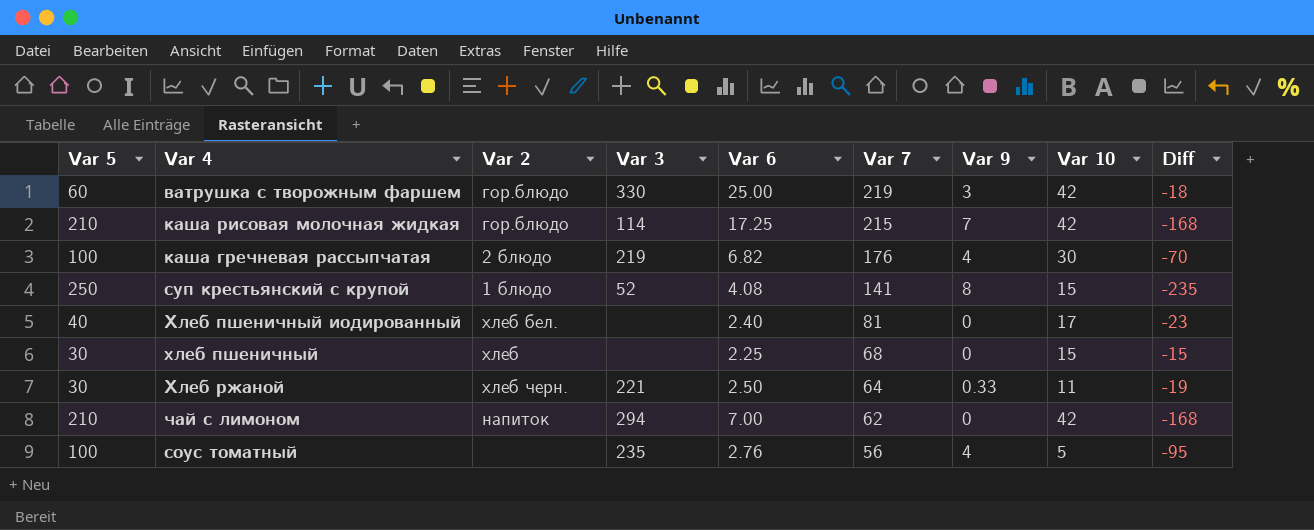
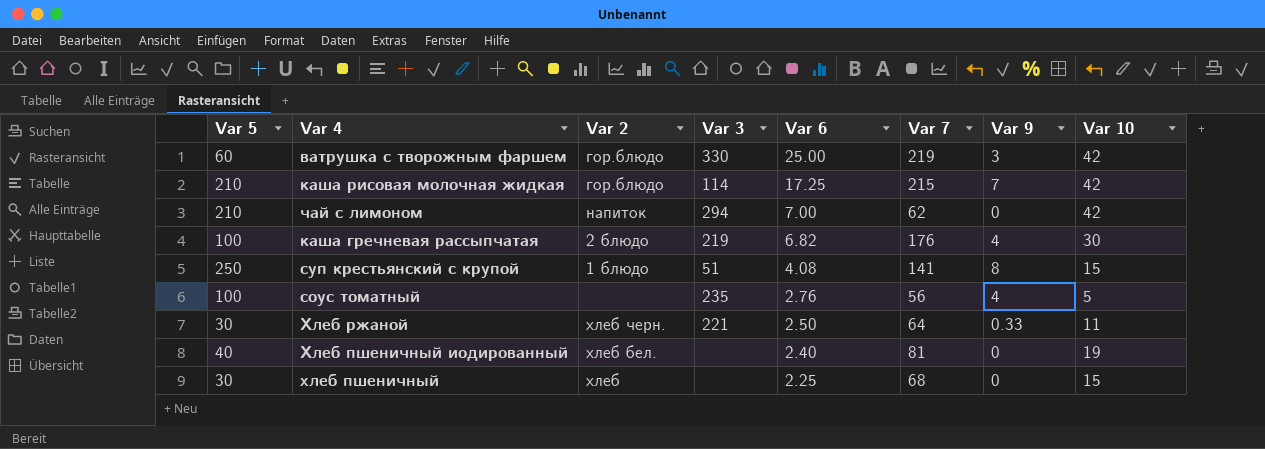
row order: Var 7 descending -> Var 6 descending
column Diff | formula: [Var 10] - [Var 5] -> none
суп крестьянский с крупой | Var 3: 52 -> 51
Хлеб пшеничный иодированный | Var 10: 17 -> 19

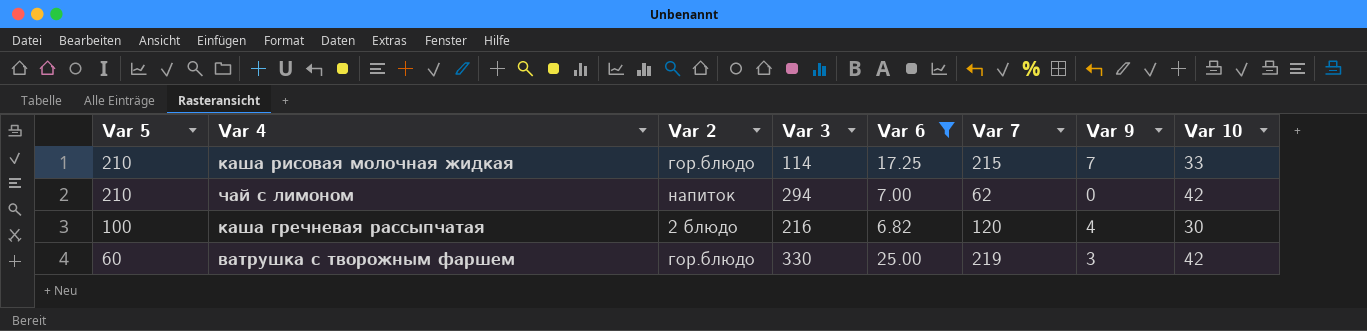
filter: none -> Var 6 >= 6.82
row order: Var 6 descending -> Var 5 descending
каша рисовая молочная жидкая | Var 10: 42 -> 33
каша гречневая рассыпчатая | Var 3: 219 -> 216
каша гречневая рассыпчатая | Var 7: 176 -> 120

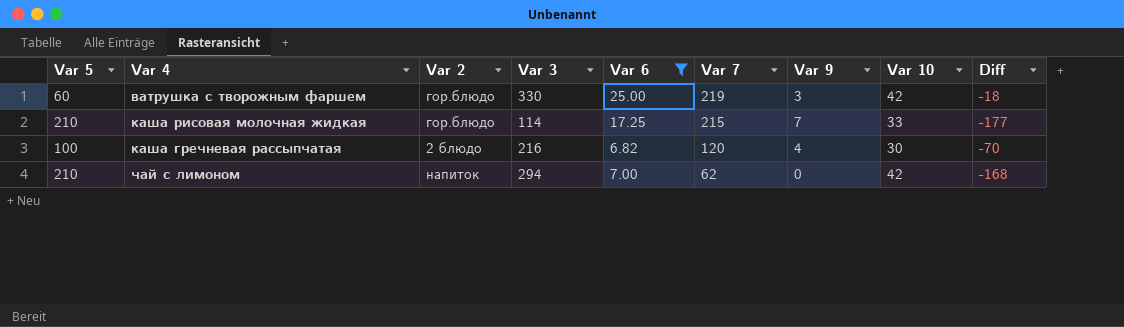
row order: Var 5 descending -> Var 7 descending
column Diff | formula: none -> [Var 10] - [Var 5]

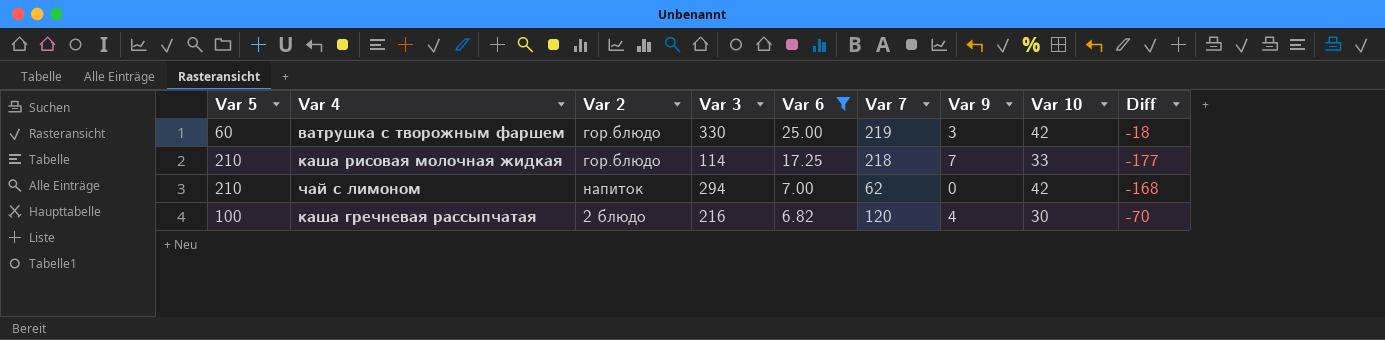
row order: Var 7 descending -> Var 6 descending
каша рисовая молочная жидкая | Var 7: 215 -> 218

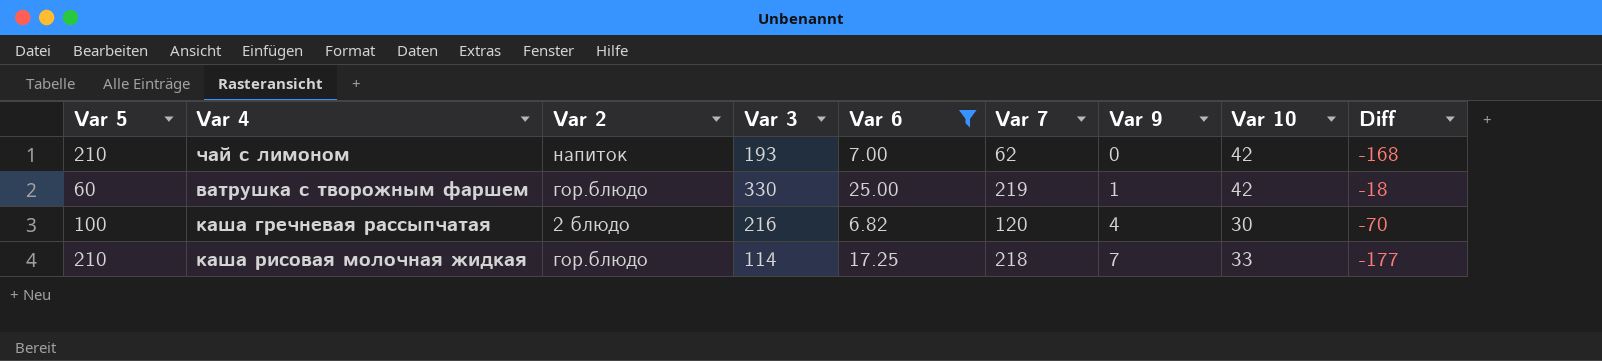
row order: Var 6 descending -> Var 9 ascending
чай с лимоном | Var 3: 294 -> 193
ватрушка с творожным фаршем | Var 9: 3 -> 1

